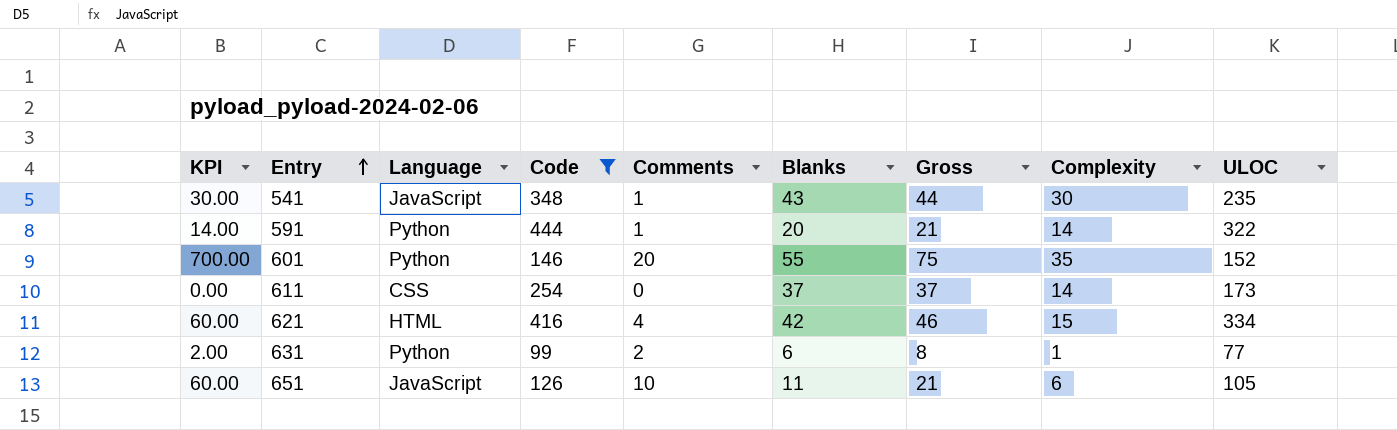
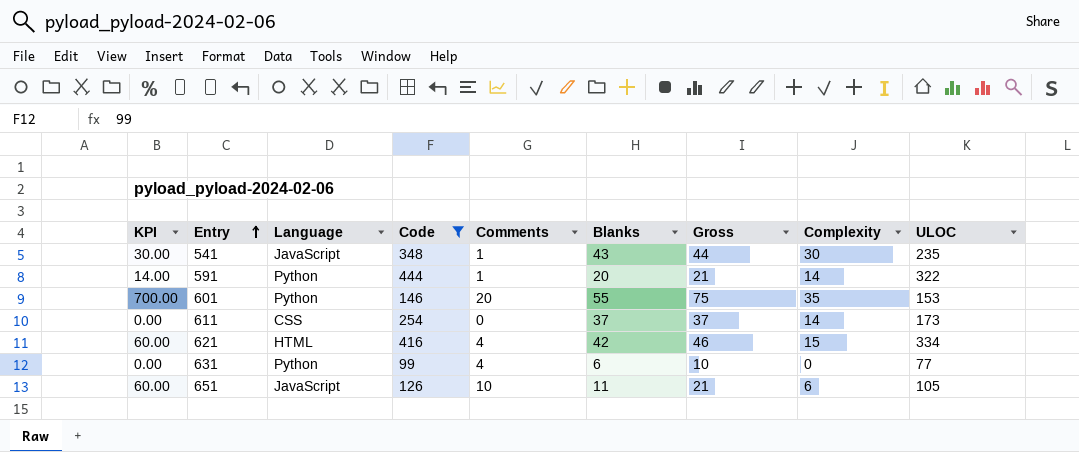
601 | ULOC: 152 -> 153
631 | KPI: 2.00 -> 0.00
631 | Comments: 2 -> 4
631 | Gross: 8 -> 10
631 | Complexity: 1 -> 0

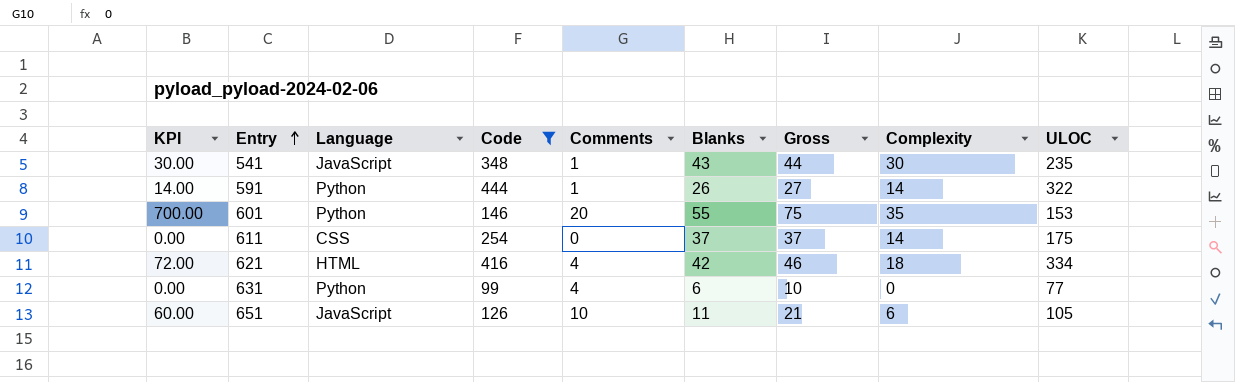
591 | Blanks: 20 -> 26
591 | Gross: 21 -> 27
611 | ULOC: 173 -> 175
621 | KPI: 60.00 -> 72.00
621 | Complexity: 15 -> 18

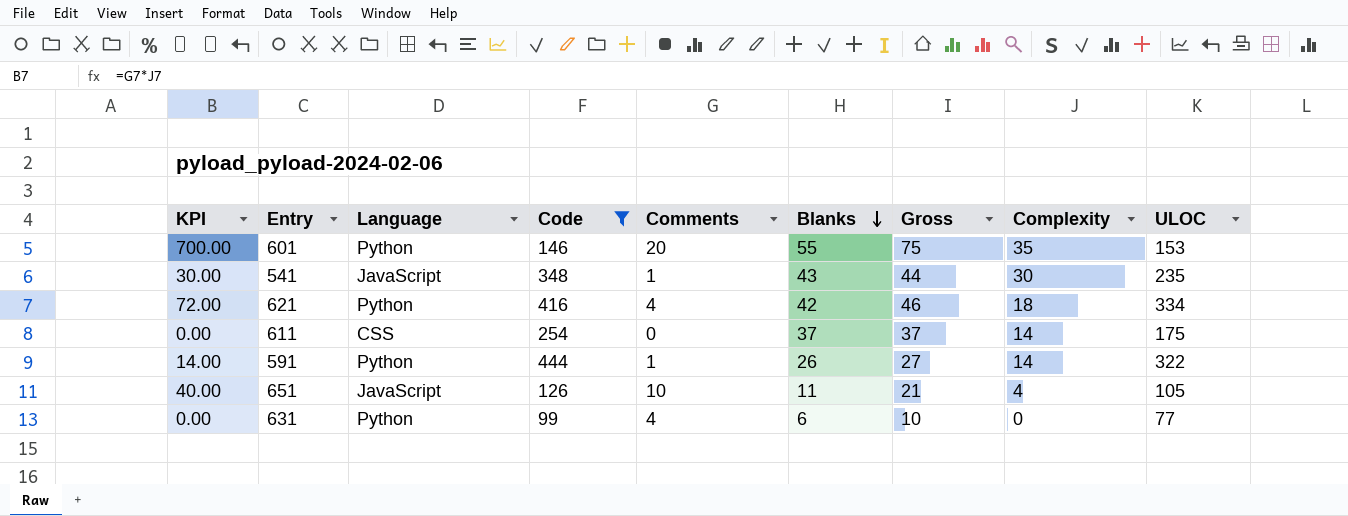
row order: Entry ascending -> Blanks descending
621 | Language: HTML -> Python
651 | KPI: 60.00 -> 40.00
651 | Complexity: 6 -> 4

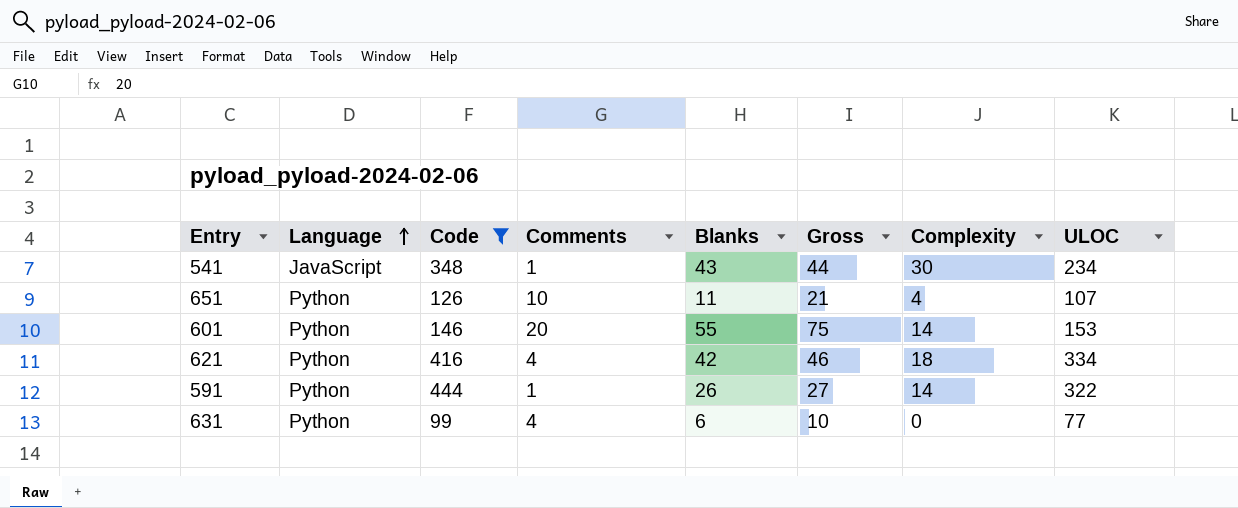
row order: Blanks descending -> Language ascending
column KPI | formula: [Comments] * [Complexity] -> none
row 611: 0.00 | CSS | 254 | 0 | 37 | 37 | 14 | 175 -> none
541 | ULOC: 235 -> 234
651 | Language: JavaScript -> Python
651 | ULOC: 105 -> 107
601 | Complexity: 35 -> 14

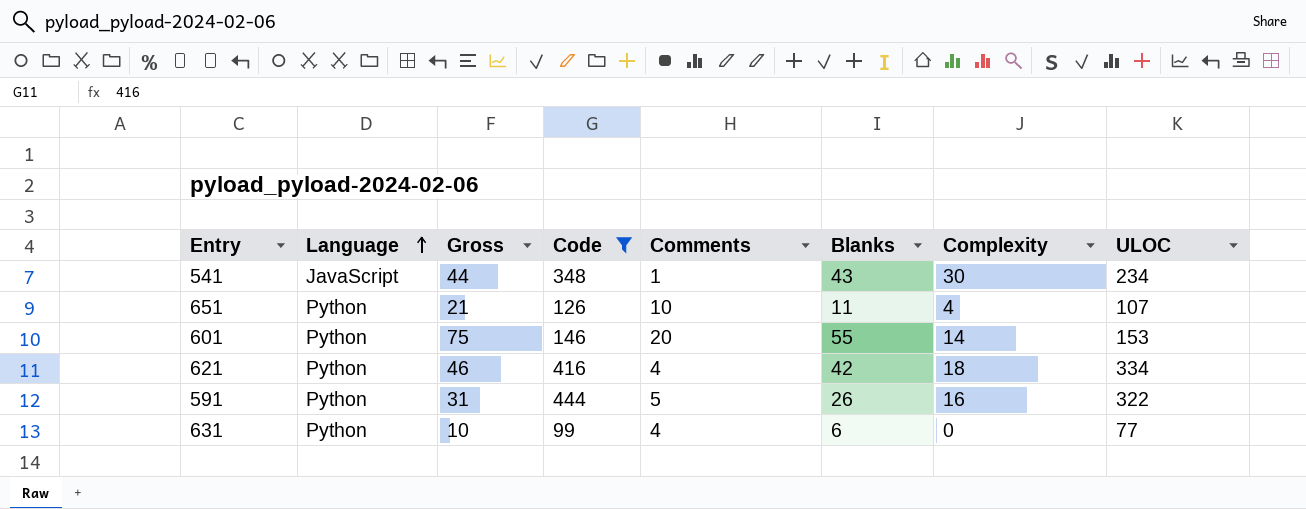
column Gross | position: 6 -> 3
591 | Gross: 27 -> 31
591 | Comments: 1 -> 5
591 | Complexity: 14 -> 16

